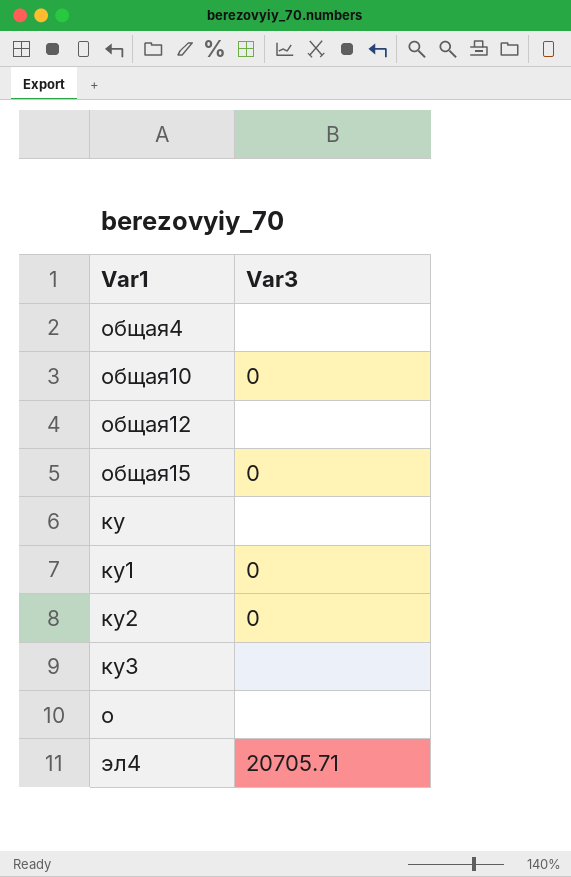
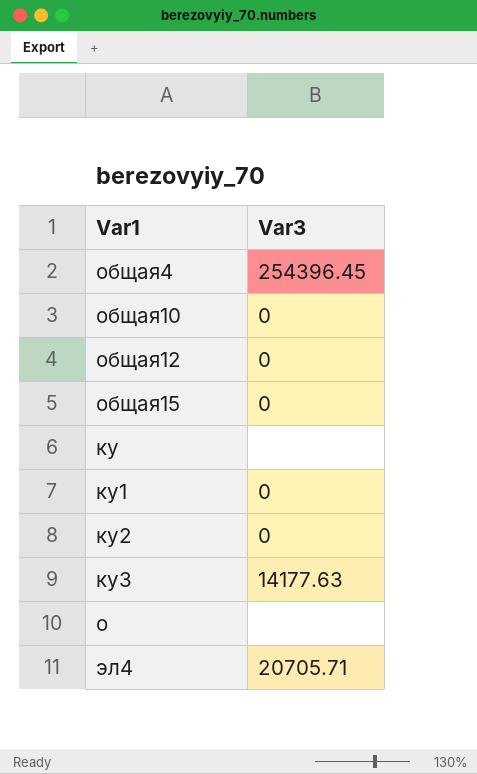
общая4 | Var3: none -> 254396.45
общая12 | Var3: none -> 0
ку3 | Var3: none -> 14177.63

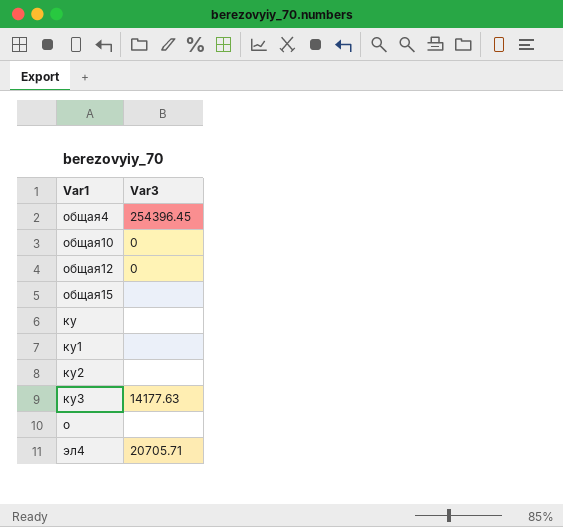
общая15 | Var3: 0 -> none
ку1 | Var3: 0 -> none
ку2 | Var3: 0 -> none

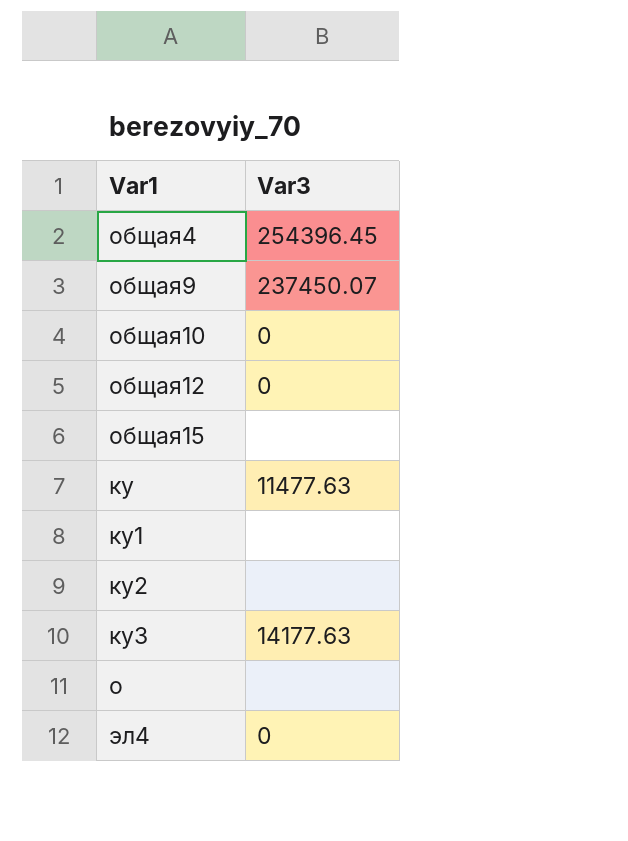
row общая9: none -> 237450.07
ку | Var3: none -> 11477.63
эл4 | Var3: 20705.71 -> 0

